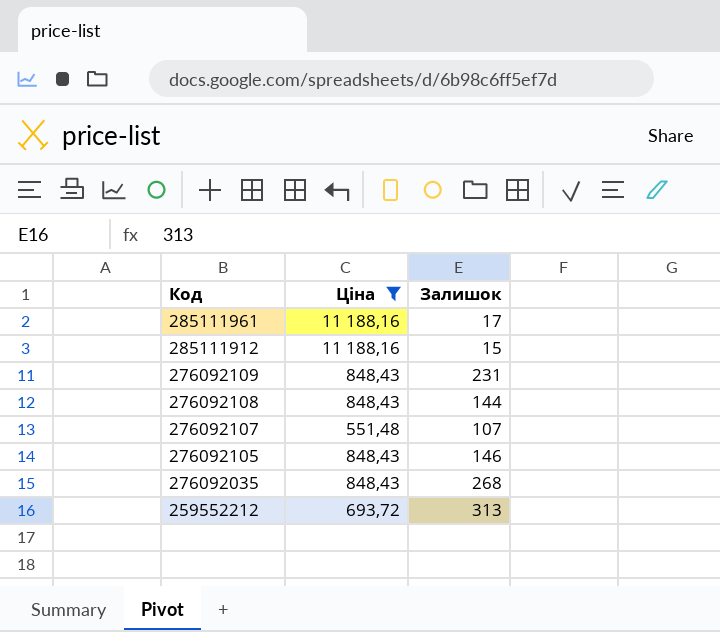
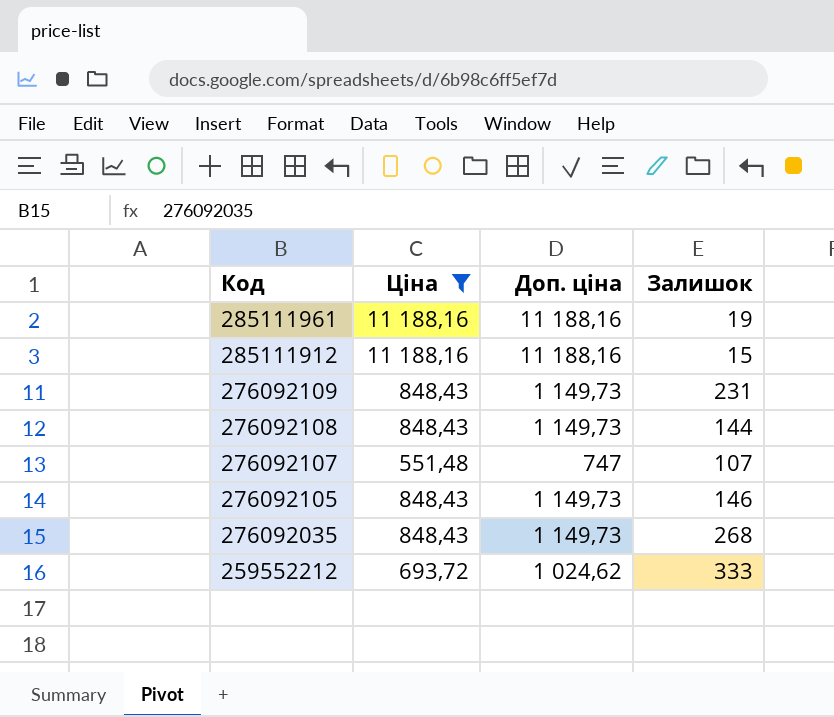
column Доп. ціна | position: none -> 3
285111961 | Залишок: 17 -> 19
259552212 | Залишок: 313 -> 333

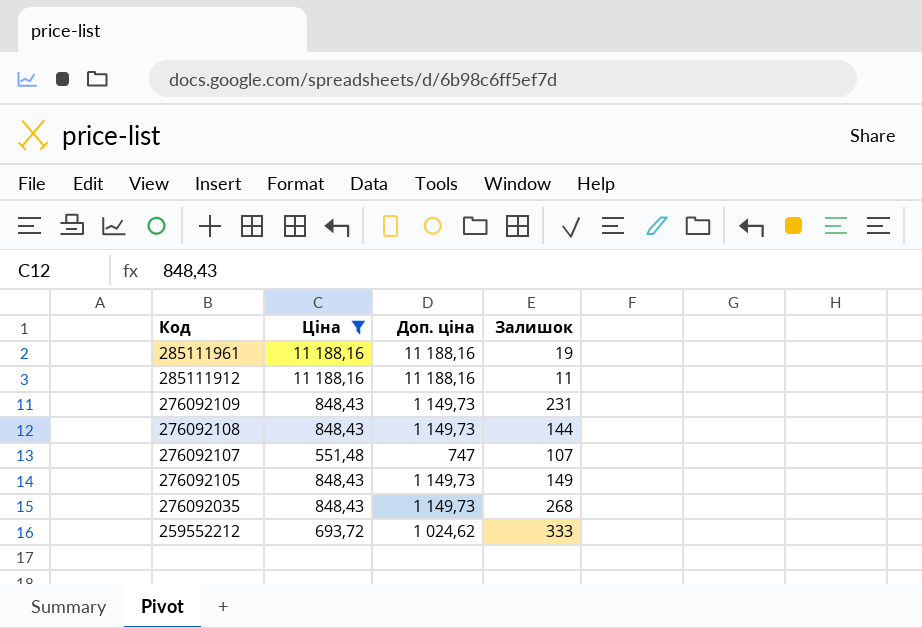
285111912 | Залишок: 15 -> 11
276092105 | Залишок: 146 -> 149

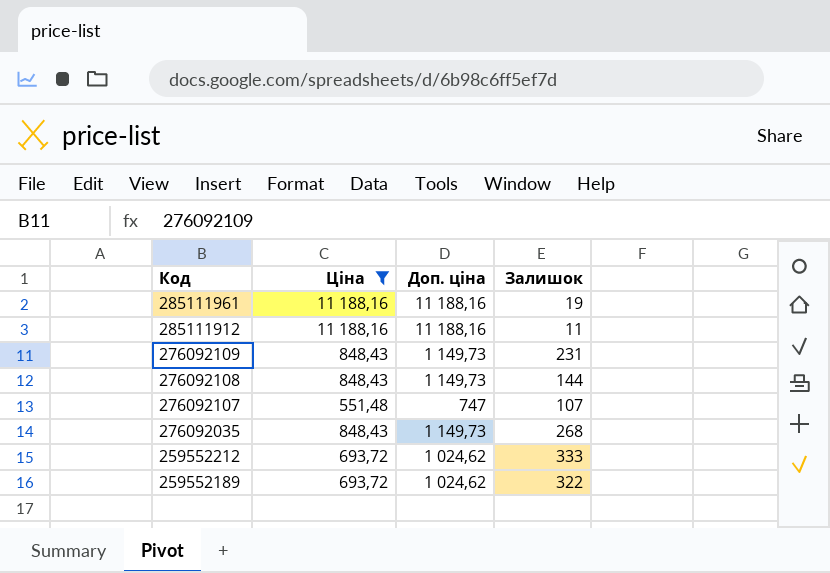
row 276092105: 848,43 | 1 149,73 | 149 -> none
row 259552189: none -> 693,72 | 1 024,62 | 322

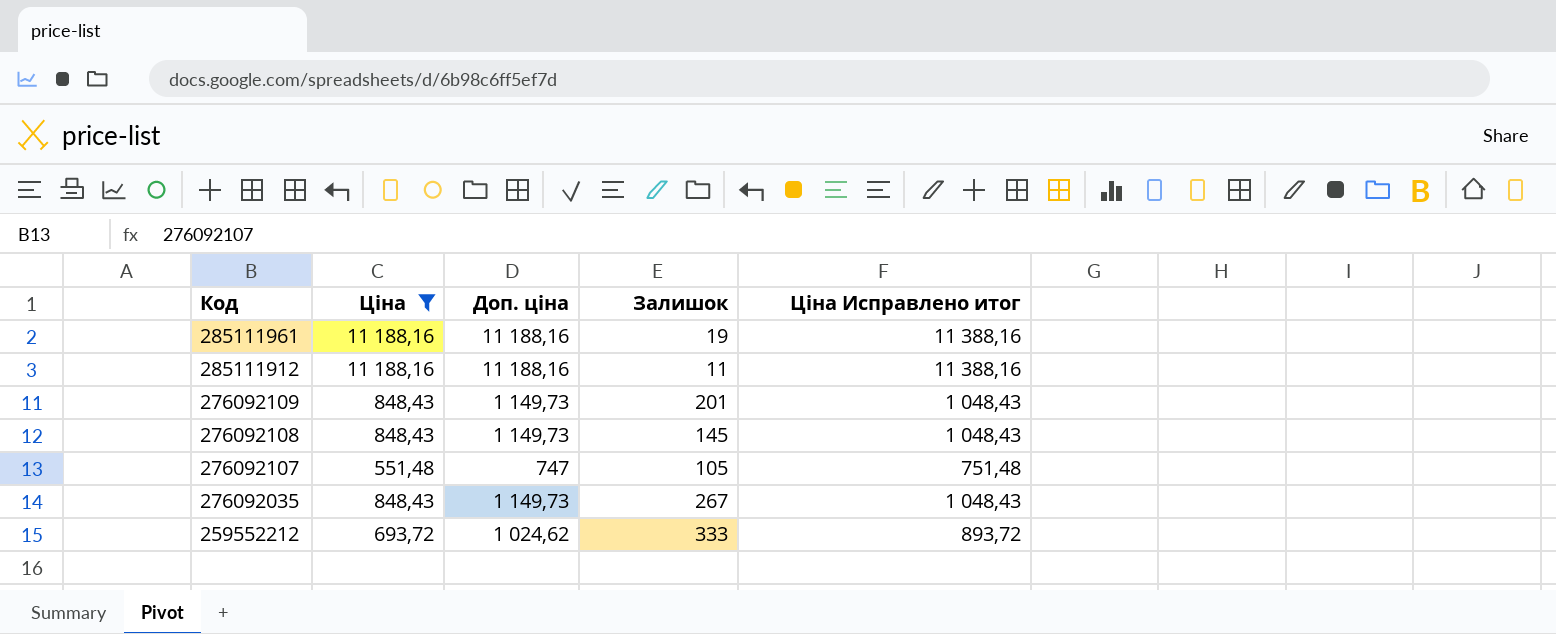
column Ціна Исправлено итог | formula: none -> [Ціна] + 200
row 259552189: 693,72 | 1 024,62 | 322 -> none
276092109 | Залишок: 231 -> 201
276092108 | Залишок: 144 -> 145
276092107 | Залишок: 107 -> 105
276092035 | Залишок: 268 -> 267

